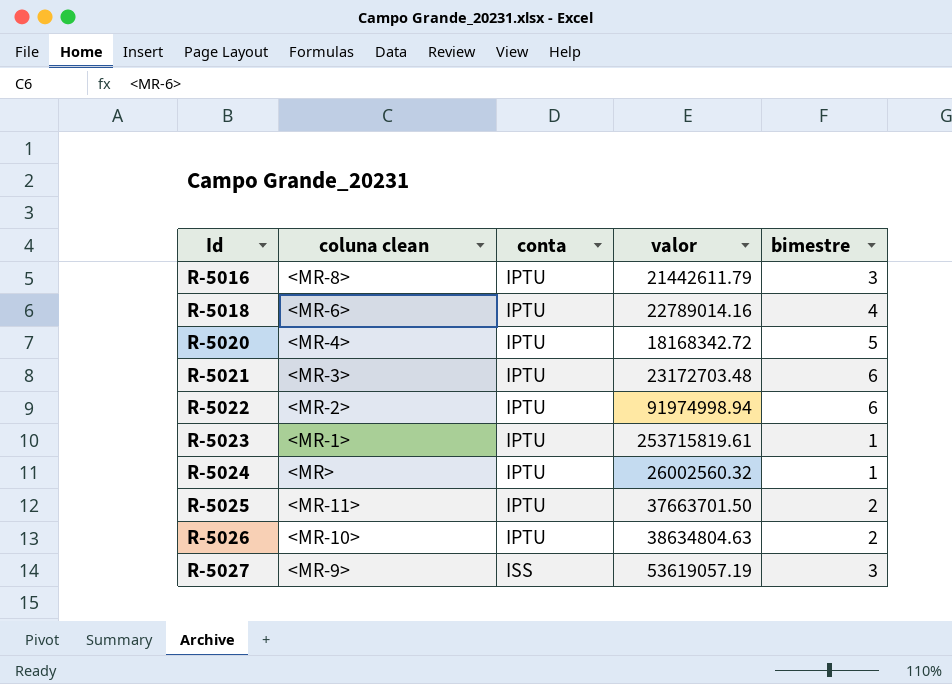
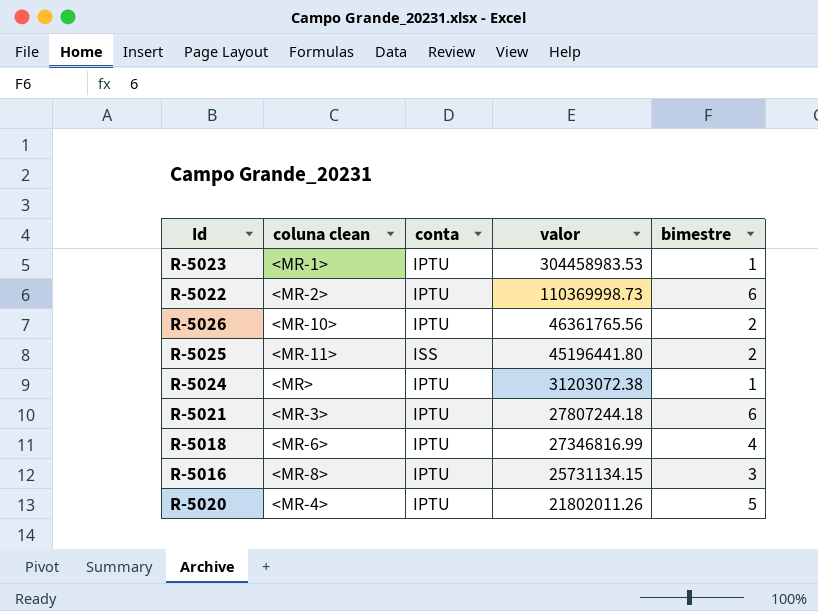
row order: Id ascending -> valor descending
row R-5027: <MR-9> | ISS | 53619057.19 | 3 -> none
R-5023 | valor: 253715819.61 -> 304458983.53
R-5022 | valor: 91974998.94 -> 110369998.73
R-5026 | valor: 38634804.63 -> 46361765.56
R-5025 | conta: IPTU -> ISS
R-5025 | valor: 37663701.50 -> 45196441.80
R-5024 | valor: 26002560.32 -> 31203072.38
R-5021 | valor: 23172703.48 -> 27807244.18
R-5018 | valor: 22789014.16 -> 27346816.99
R-5016 | valor: 21442611.79 -> 25731134.15
R-5020 | valor: 18168342.72 -> 21802011.26

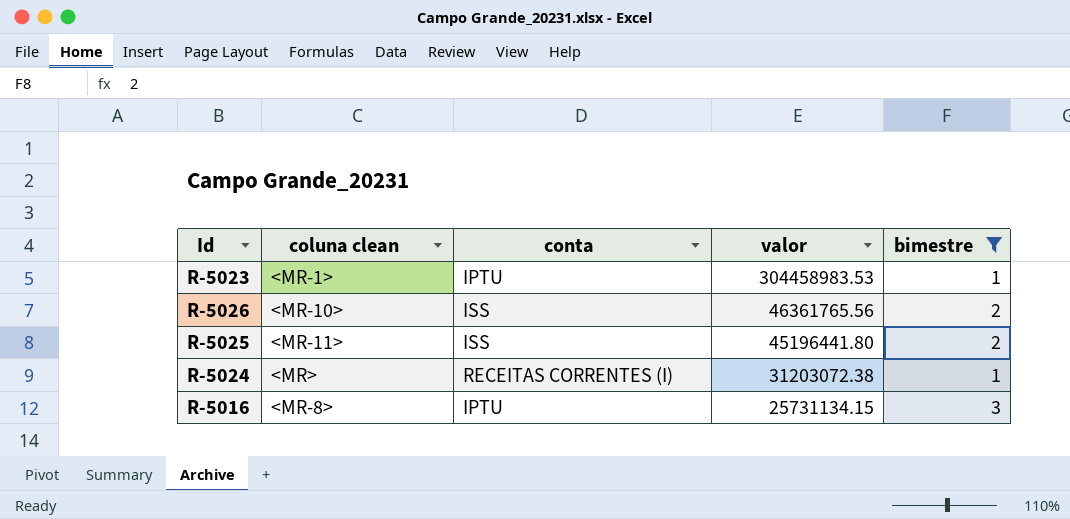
filter: none -> bimestre <= 3
R-5026 | conta: IPTU -> ISS
R-5024 | conta: IPTU -> RECEITAS CORRENTES (I)

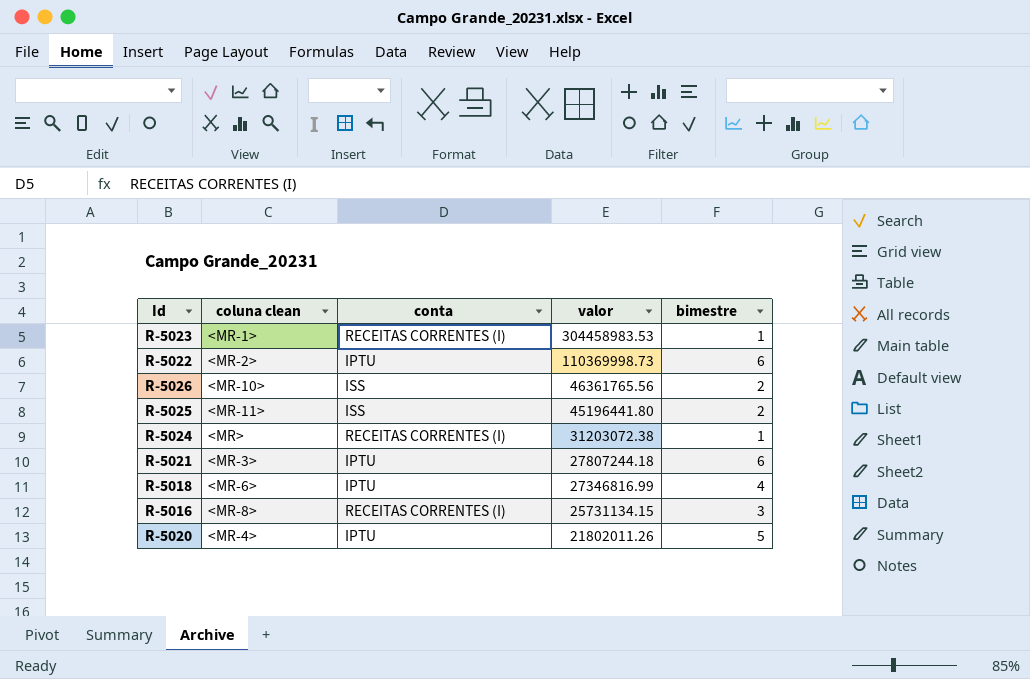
filter: bimestre <= 3 -> none
R-5023 | conta: IPTU -> RECEITAS CORRENTES (I)
R-5016 | conta: IPTU -> RECEITAS CORRENTES (I)

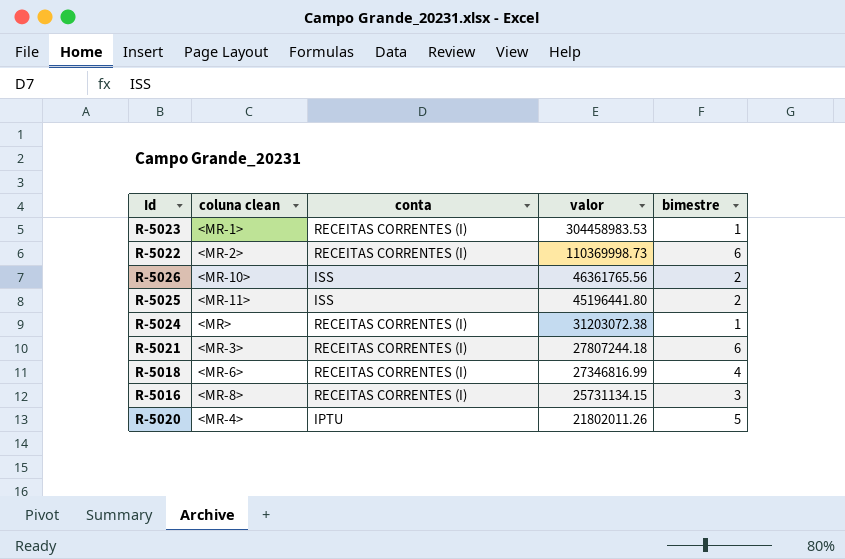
R-5022 | conta: IPTU -> RECEITAS CORRENTES (I)
R-5021 | conta: IPTU -> RECEITAS CORRENTES (I)
R-5018 | conta: IPTU -> RECEITAS CORRENTES (I)

